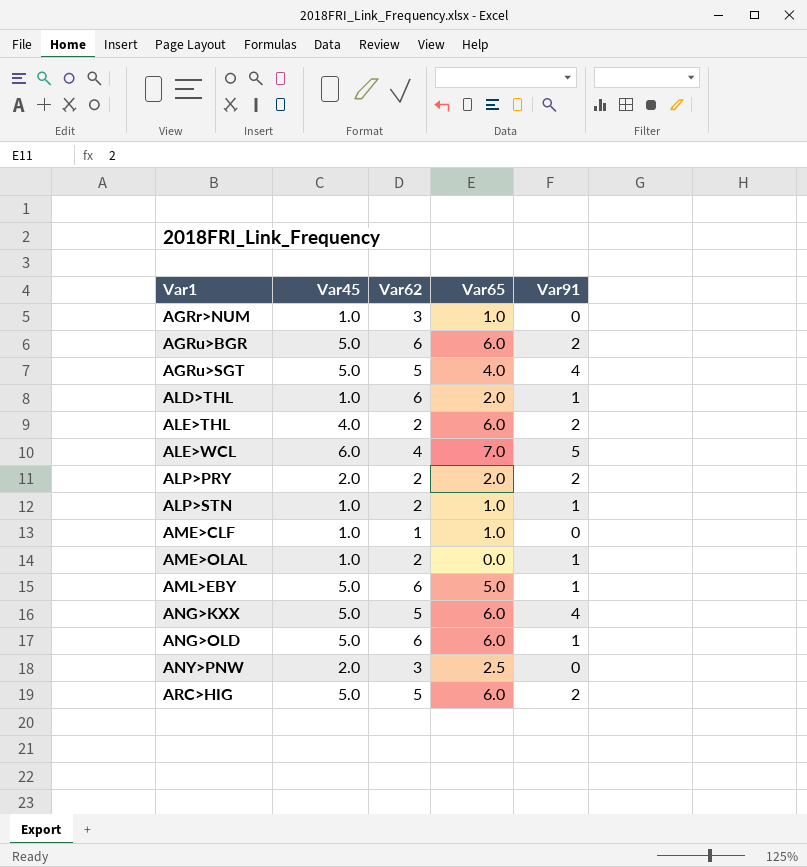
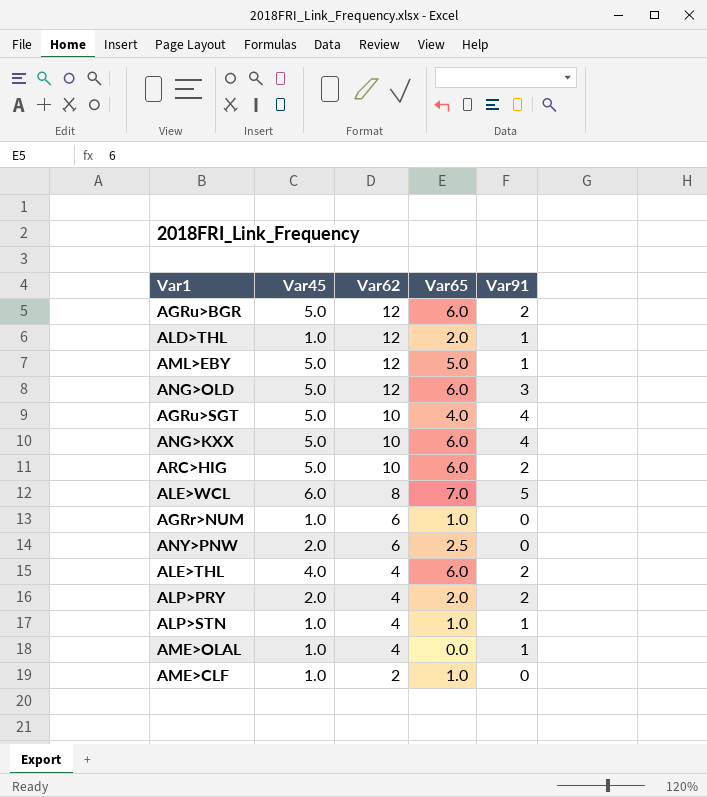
row order: Var1 ascending -> Var62 descending
AGRu>BGR | Var62: 6 -> 12
ALD>THL | Var62: 6 -> 12
AML>EBY | Var62: 6 -> 12
ANG>OLD | Var62: 6 -> 12
ANG>OLD | Var91: 1 -> 3
AGRu>SGT | Var62: 5 -> 10
ANG>KXX | Var62: 5 -> 10
ARC>HIG | Var62: 5 -> 10
ALE>WCL | Var62: 4 -> 8
AGRr>NUM | Var62: 3 -> 6
ANY>PNW | Var62: 3 -> 6
ALE>THL | Var62: 2 -> 4
ALP>PRY | Var62: 2 -> 4
ALP>STN | Var62: 2 -> 4
AME>OLAL | Var62: 2 -> 4
AME>CLF | Var62: 1 -> 2

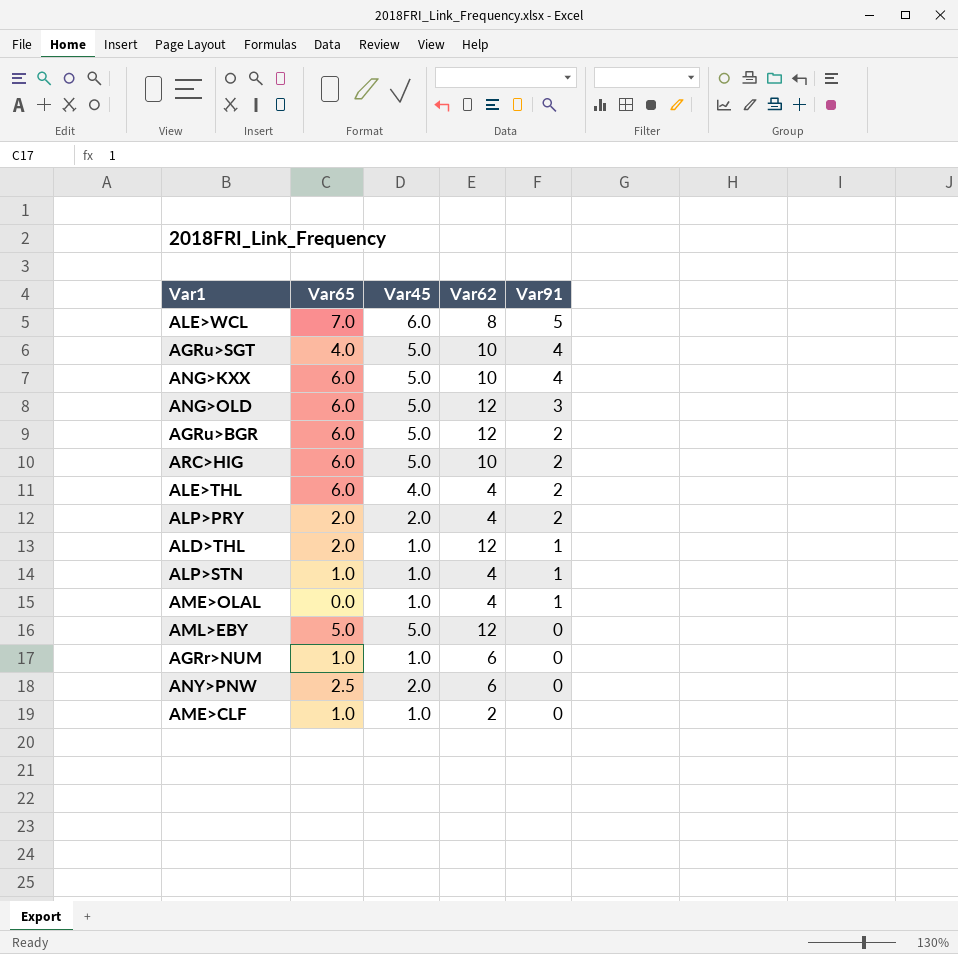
row order: Var62 descending -> Var91 descending
column Var65 | position: 4 -> 2
AML>EBY | Var91: 1 -> 0

